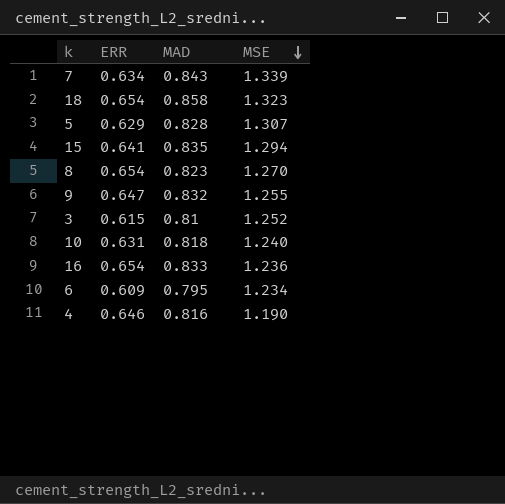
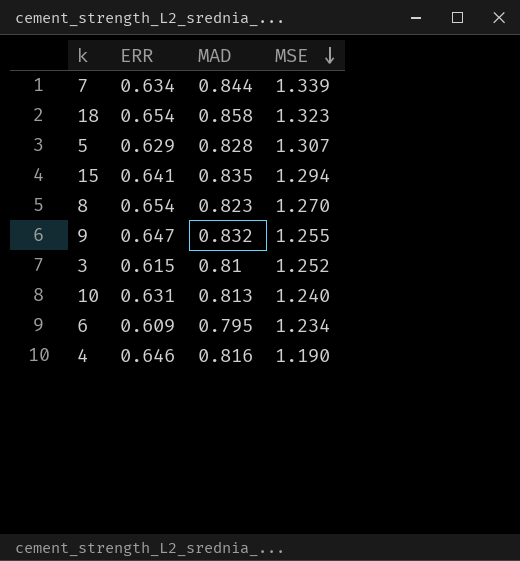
row 16: 0.654 | 0.833 | 1.236 -> none
7 | MAD: 0.843 -> 0.844
10 | MAD: 0.818 -> 0.813

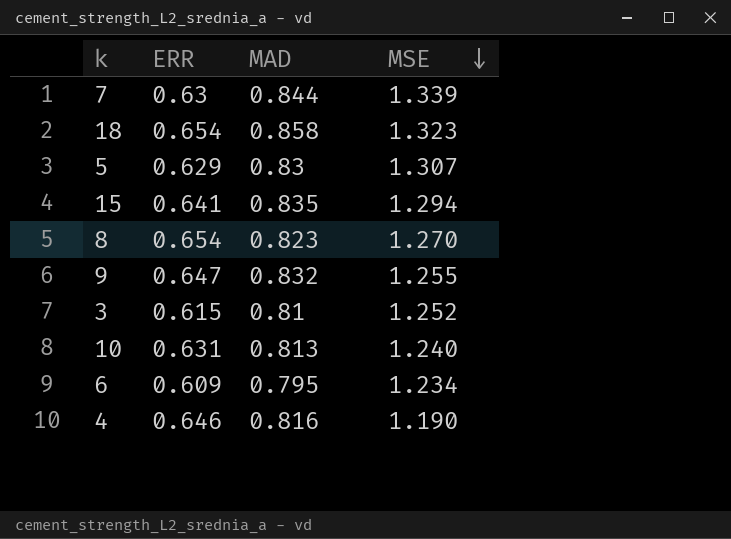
7 | ERR: 0.634 -> 0.63
5 | MAD: 0.828 -> 0.83

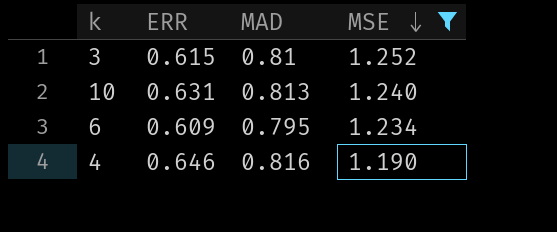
filter: none -> MSE <= 1.252

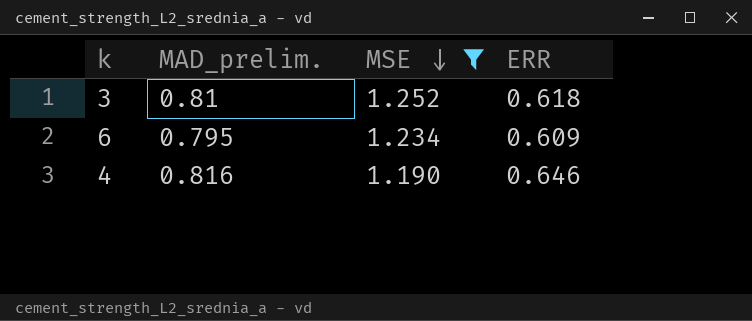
column name: MAD -> MAD_prelim.
column ERR | position: 2 -> 4
row 10: 0.631 | 0.813 | 1.240 -> none
3 | ERR: 0.615 -> 0.618

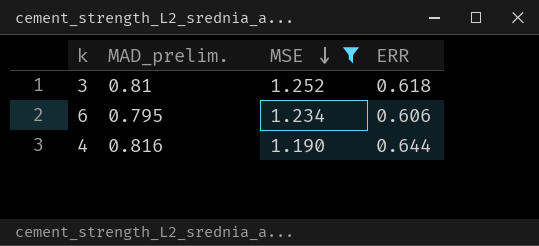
6 | ERR: 0.609 -> 0.606
4 | ERR: 0.646 -> 0.644

